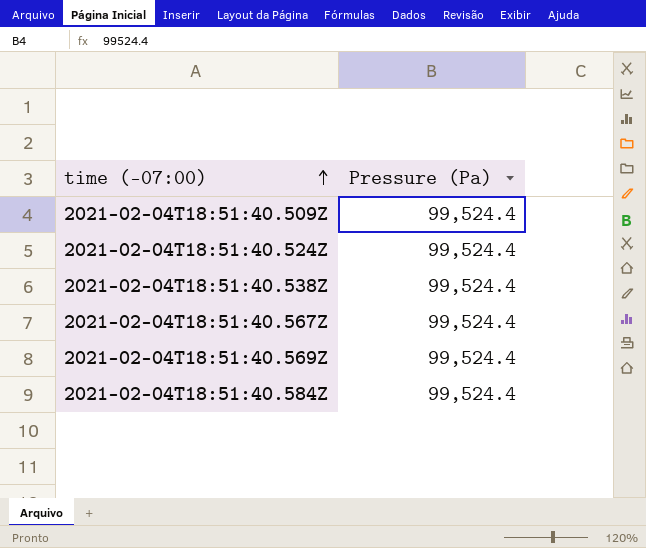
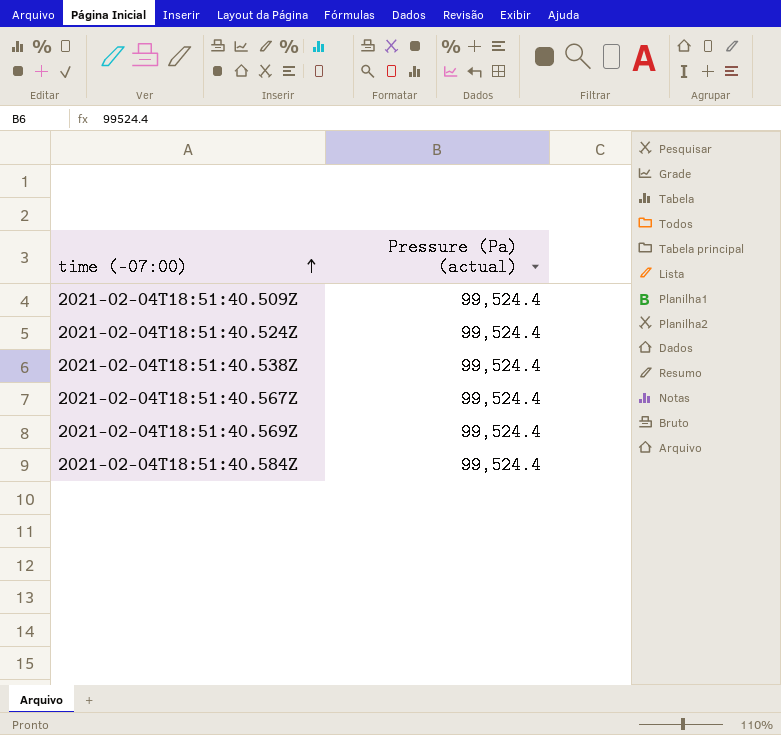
column name: Pressure (Pa) -> Pressure (Pa) (actual)

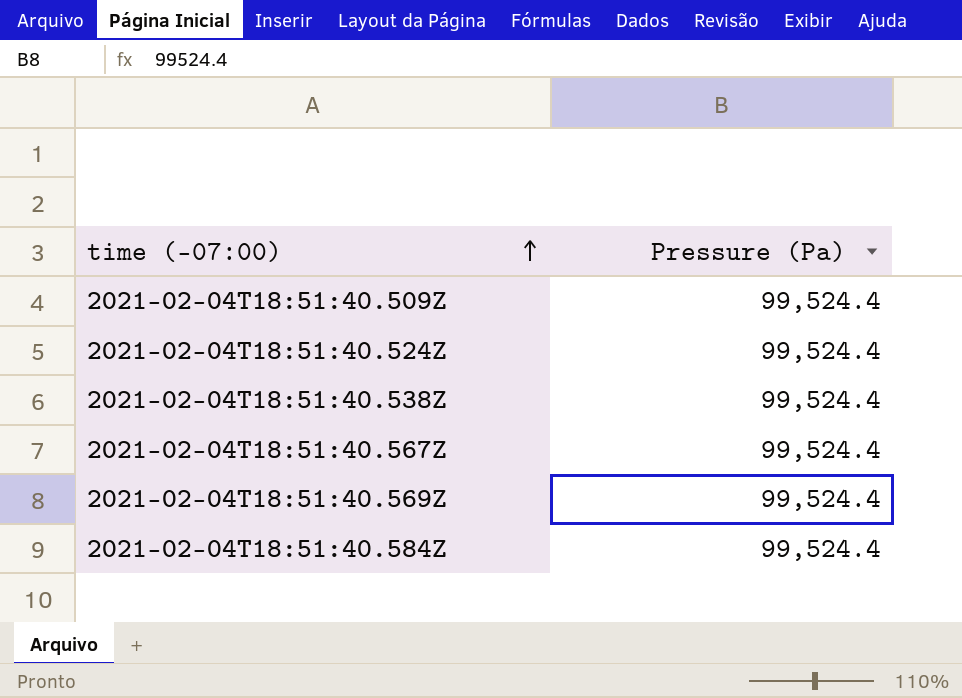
column name: Pressure (Pa) (actual) -> Pressure (Pa)

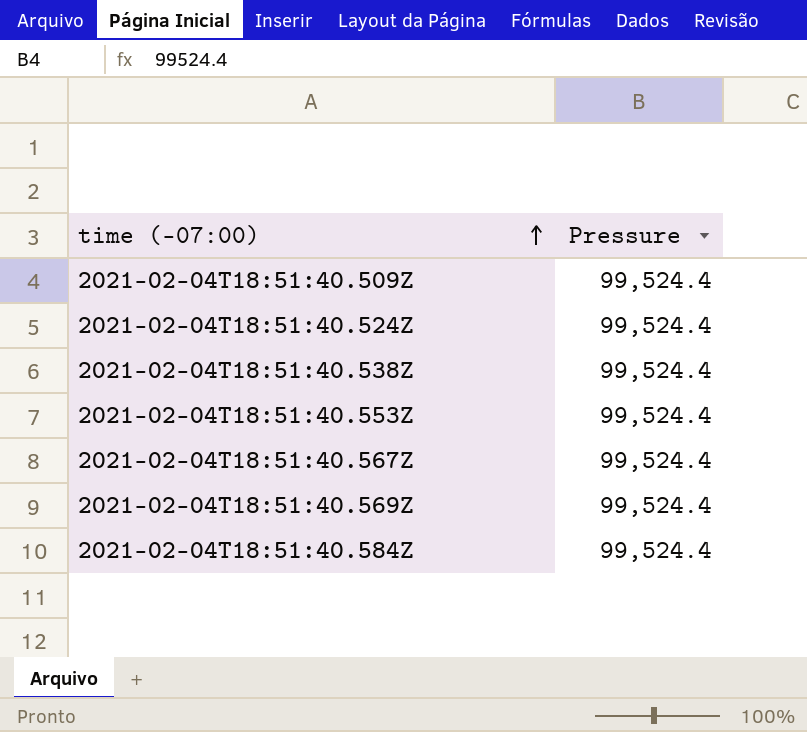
column name: Pressure (Pa) -> Pressure
row 2021-02-04T18:51:40.553Z: none -> 99,524.4

